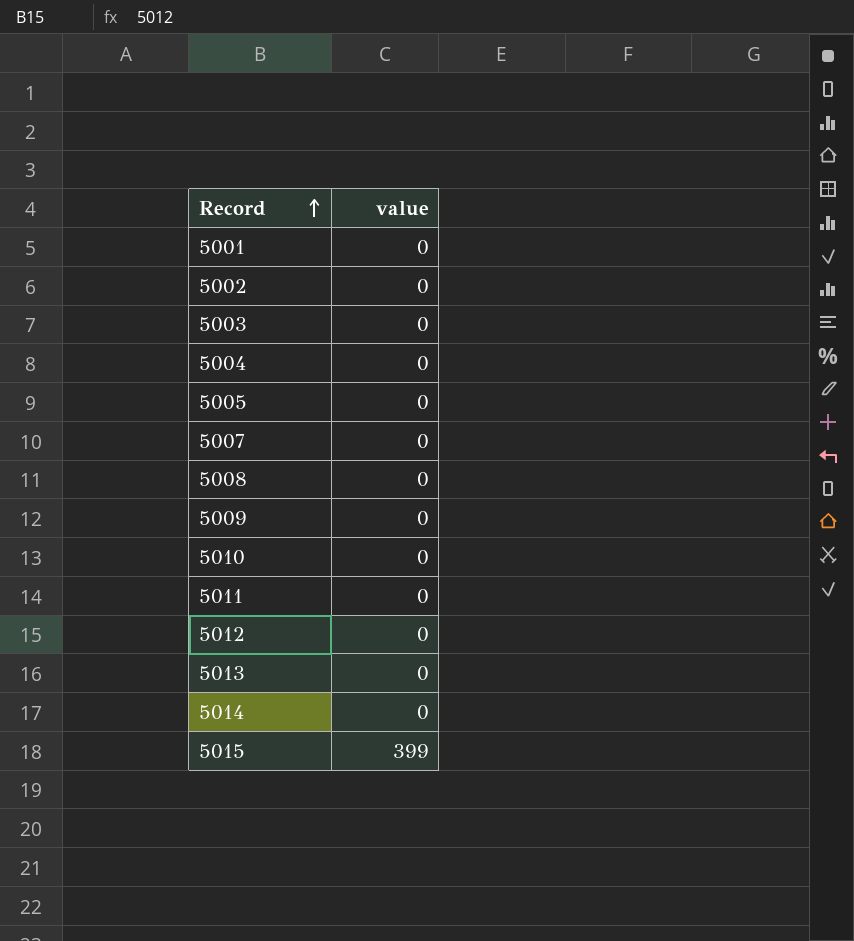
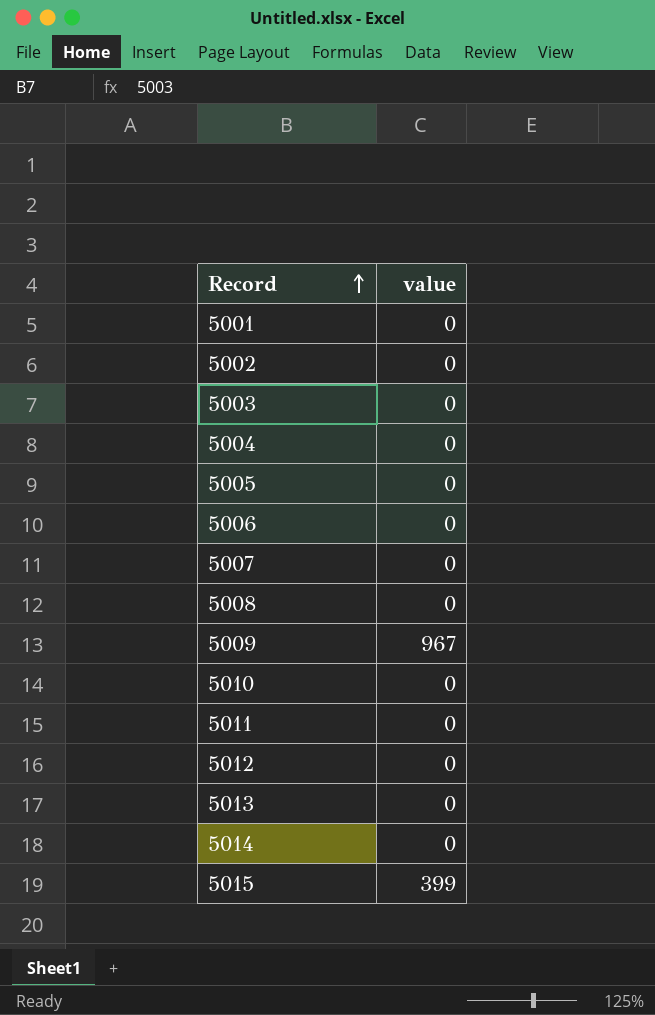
row 5006: none -> 0
5009 | value: 0 -> 967

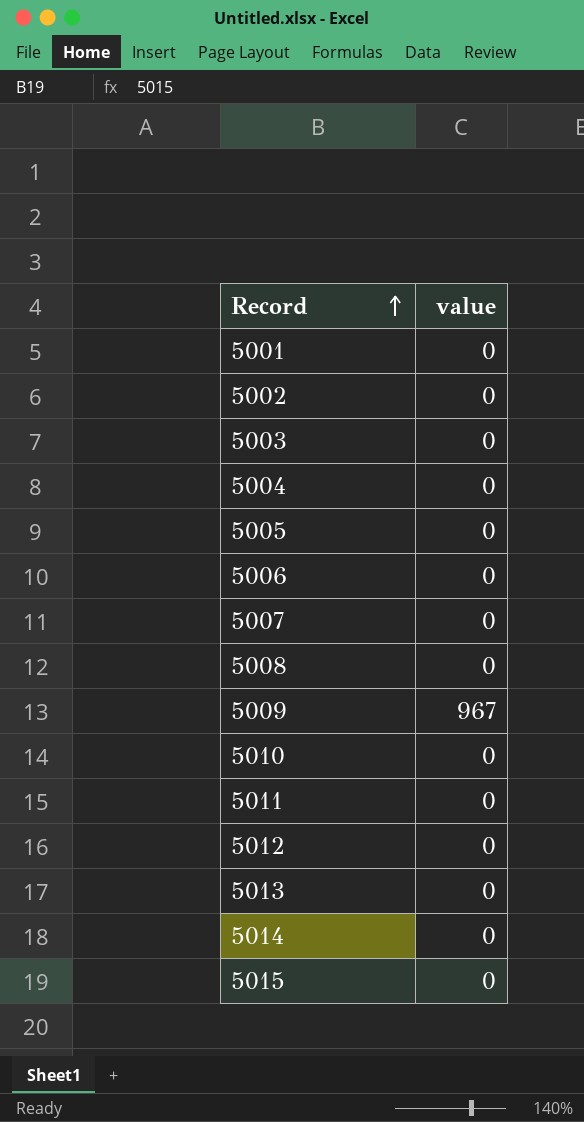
5015 | value: 399 -> 0

